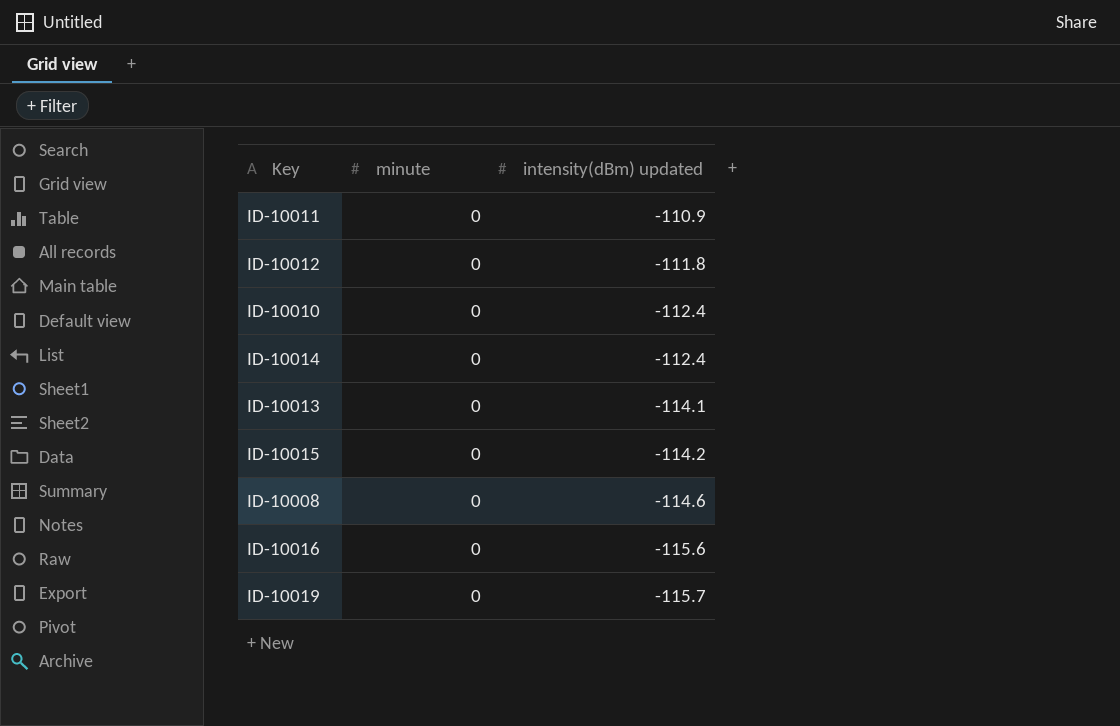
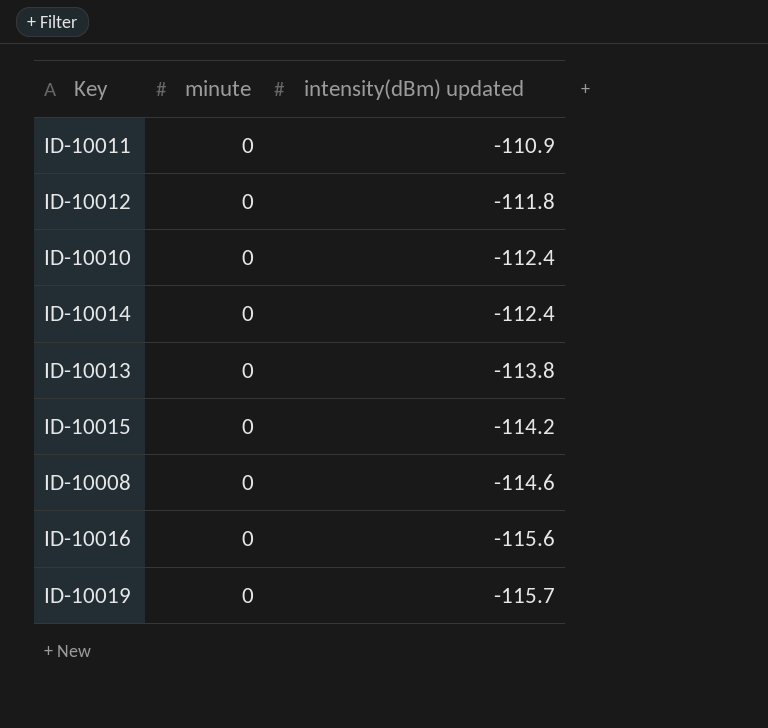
ID-10013 | intensity(dBm) updated: -114.1 -> -113.8

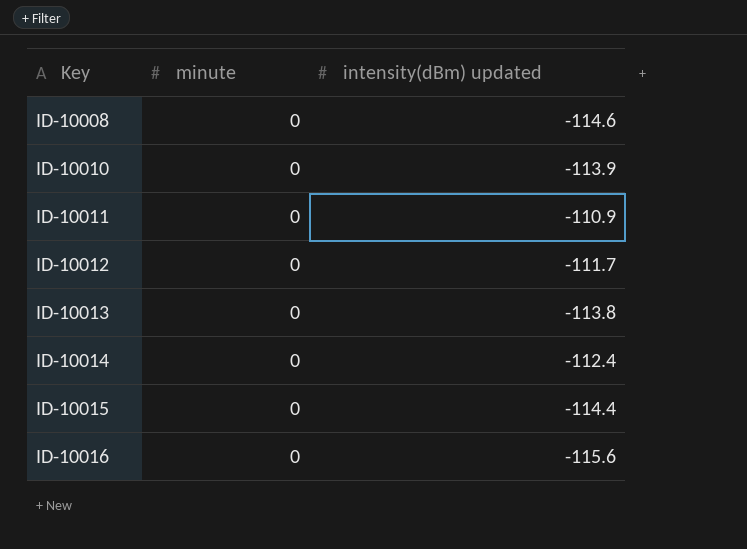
row order: intensity(dBm) updated descending -> Key ascending
row ID-10019: 0 | -115.7 -> none
ID-10010 | intensity(dBm) updated: -112.4 -> -113.9
ID-10012 | intensity(dBm) updated: -111.8 -> -111.7
ID-10015 | intensity(dBm) updated: -114.2 -> -114.4

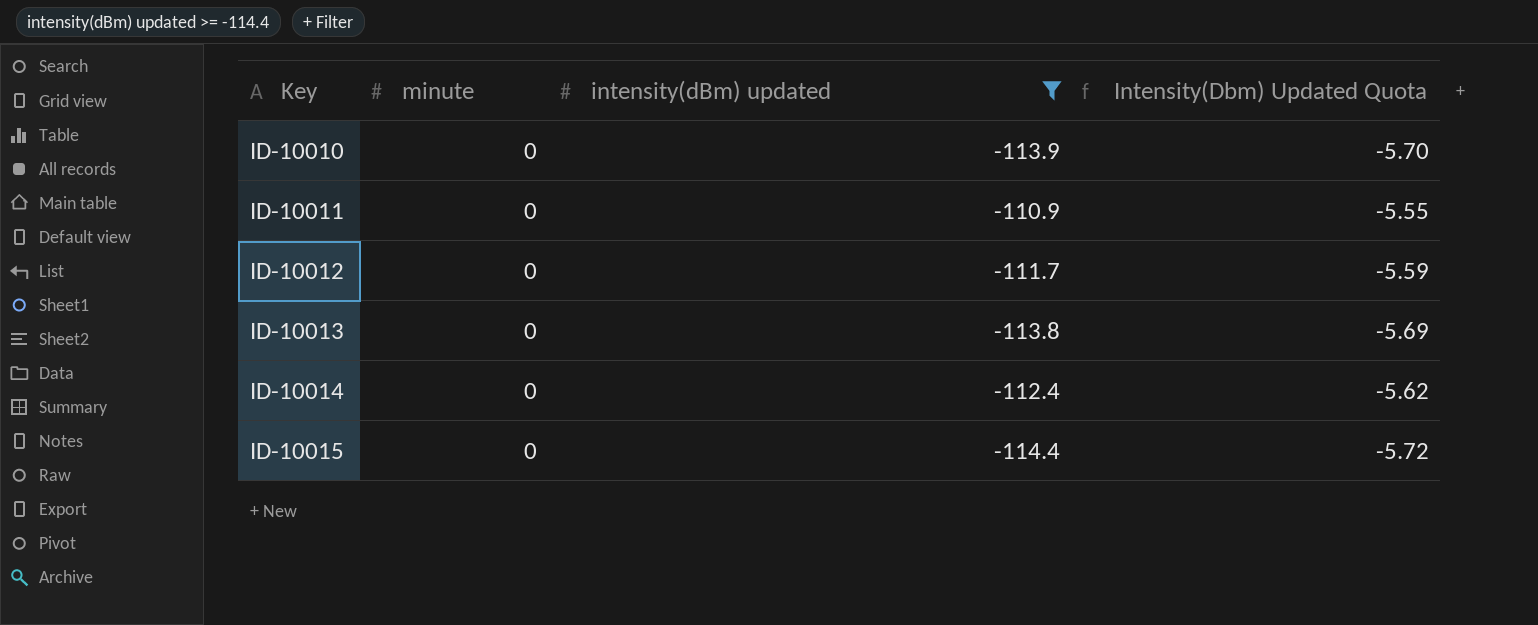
filter: none -> intensity(dBm) updated >= -114.4
column Intensity(Dbm) Updated Quota | formula: none -> [intensity(dBm) updated] * 0.05

